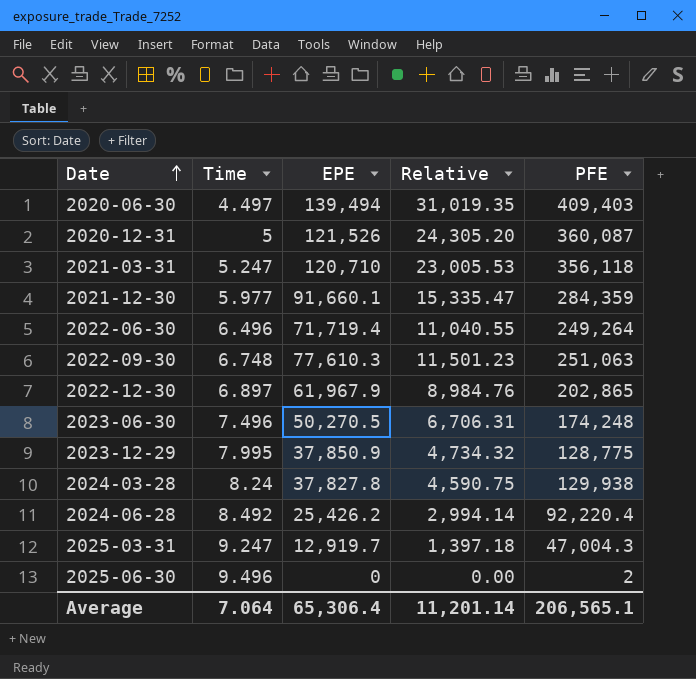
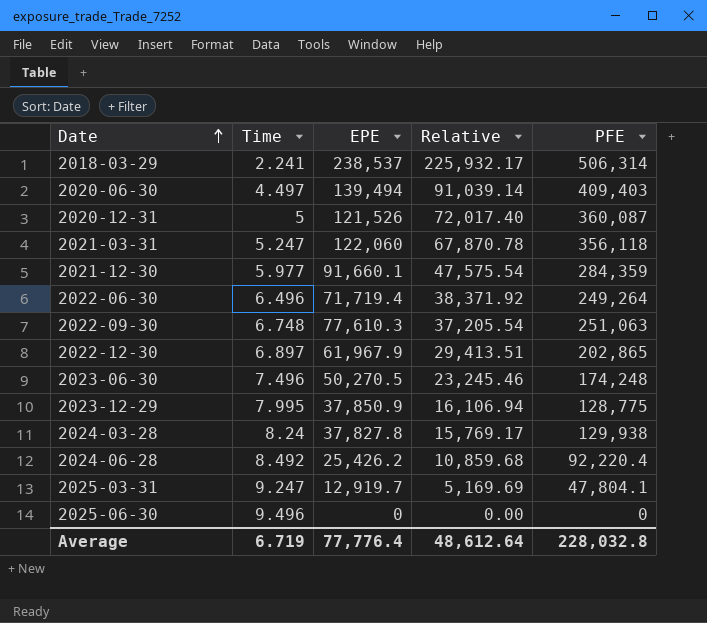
column Relative | formula: [EPE] / [Time] -> [PFE] / [Time]
row 2018-03-29: none -> 2.241 | 238,537 | 225,932.17 | 506,314
2021-03-31 | EPE: 120,710 -> 122,060
2025-03-31 | PFE: 47,004.3 -> 47,804.1
2025-06-30 | PFE: 2 -> 0
Average | Time: 7.064 -> 6.719
Average | EPE: 65,306.4 -> 77,776.4
Average | Relative: 11,201.14 -> 48,612.64
Average | PFE: 206,565.1 -> 228,032.8

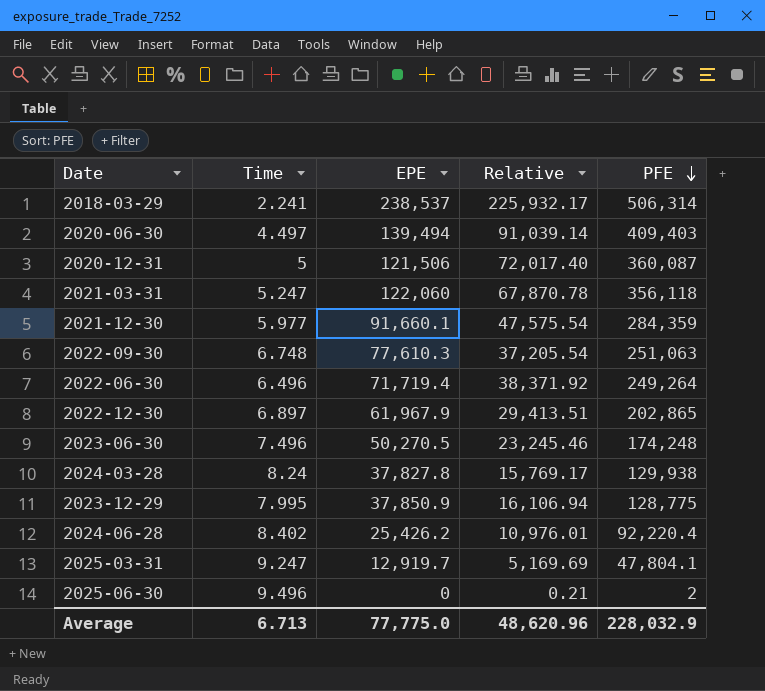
row order: Date ascending -> PFE descending
2020-12-31 | EPE: 121,526 -> 121,506
2024-06-28 | Time: 8.492 -> 8.402
2024-06-28 | Relative: 10,859.68 -> 10,976.01
2025-06-30 | Relative: 0.00 -> 0.21
2025-06-30 | PFE: 0 -> 2
Average | Time: 6.719 -> 6.713
Average | EPE: 77,776.4 -> 77,775.0
Average | Relative: 48,612.64 -> 48,620.96
Average | PFE: 228,032.8 -> 228,032.9

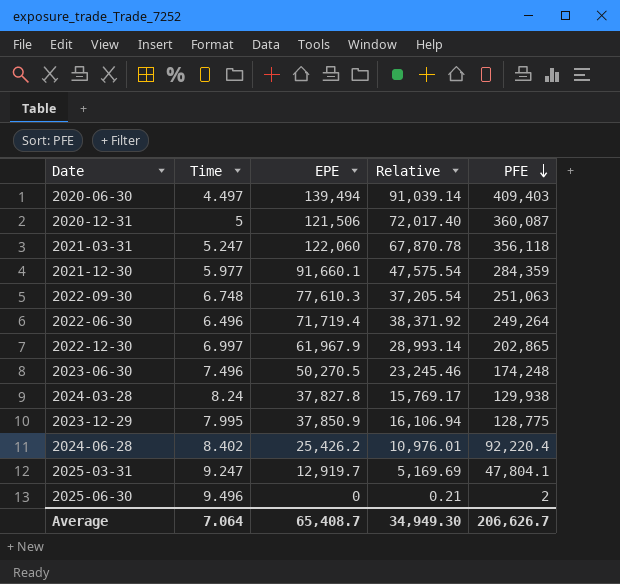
row 2018-03-29: 2.241 | 238,537 | 225,932.17 | 506,314 -> none
2022-12-30 | Time: 6.897 -> 6.997
2022-12-30 | Relative: 29,413.51 -> 28,993.14
Average | Time: 6.713 -> 7.064
Average | EPE: 77,775.0 -> 65,408.7
Average | Relative: 48,620.96 -> 34,949.30
Average | PFE: 228,032.9 -> 206,626.7

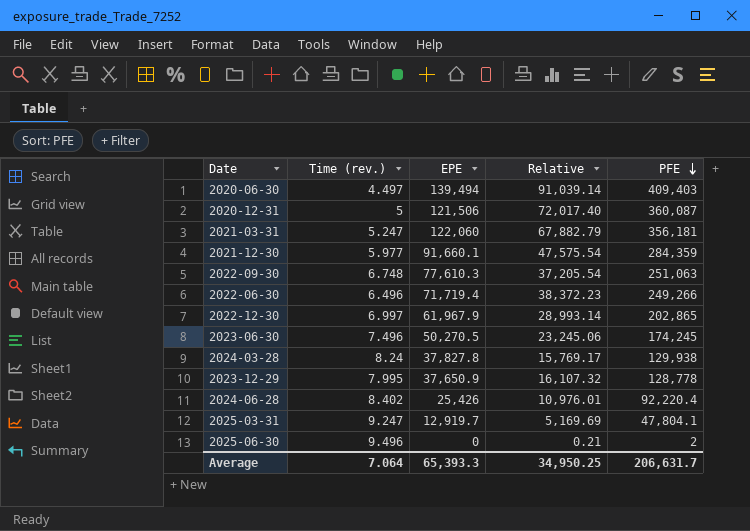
column name: Time -> Time (rev.)
2021-03-31 | Relative: 67,870.78 -> 67,882.79
2021-03-31 | PFE: 356,118 -> 356,181
2022-06-30 | Relative: 38,371.92 -> 38,372.23
2022-06-30 | PFE: 249,264 -> 249,266
2023-06-30 | Relative: 23,245.46 -> 23,245.06
2023-06-30 | PFE: 174,248 -> 174,245
2023-12-29 | EPE: 37,850.9 -> 37,650.9
2023-12-29 | Relative: 16,106.94 -> 16,107.32
2023-12-29 | PFE: 128,775 -> 128,778
2024-06-28 | EPE: 25,426.2 -> 25,426
Average | EPE: 65,408.7 -> 65,393.3
Average | Relative: 34,949.30 -> 34,950.25
Average | PFE: 206,626.7 -> 206,631.7

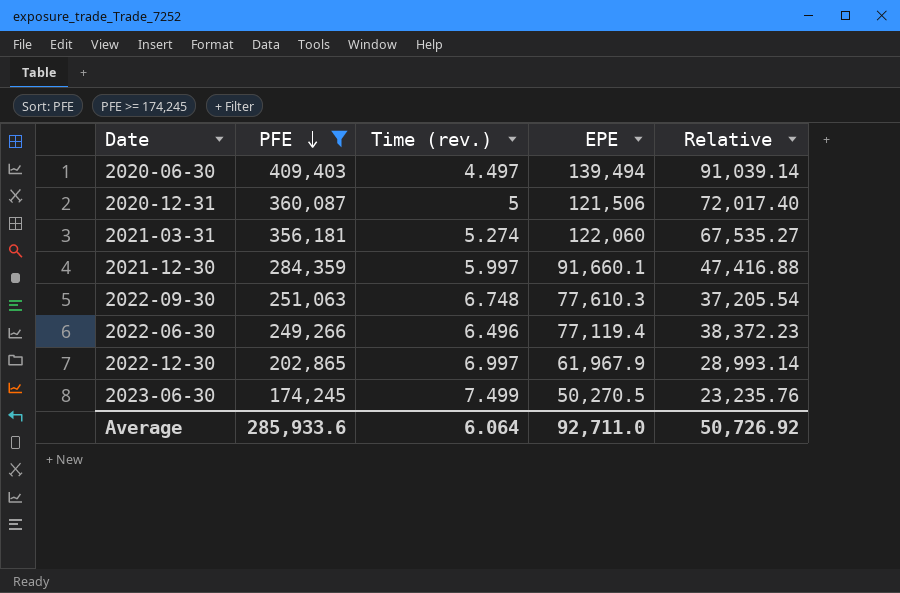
filter: none -> PFE >= 174,245
column PFE | position: 5 -> 2
2021-03-31 | Time (rev.): 5.247 -> 5.274
2021-03-31 | Relative: 67,882.79 -> 67,535.27
2021-12-30 | Time (rev.): 5.977 -> 5.997
2021-12-30 | Relative: 47,575.54 -> 47,416.88
2022-06-30 | EPE: 71,719.4 -> 77,119.4
2023-06-30 | Time (rev.): 7.496 -> 7.499
2023-06-30 | Relative: 23,245.06 -> 23,235.76
Average | PFE: 206,631.7 -> 285,933.6
Average | Time (rev.): 7.064 -> 6.064
Average | EPE: 65,393.3 -> 92,711.0
Average | Relative: 34,950.25 -> 50,726.92

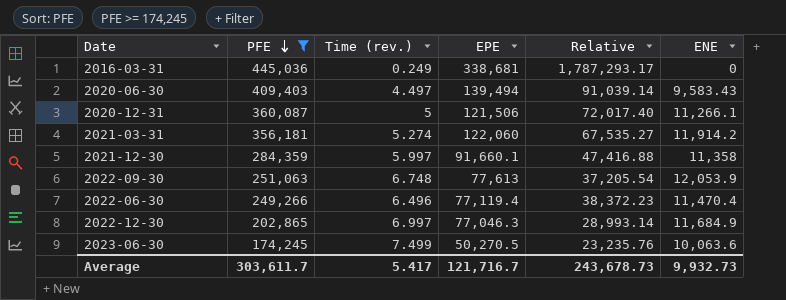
column ENE | position: none -> 6
row 2016-03-31: none -> 445,036 | 0.249 | 338,681 | 1,787,293.17 | 0
2022-09-30 | EPE: 77,610.3 -> 77,613
2022-12-30 | EPE: 61,967.9 -> 77,046.3
Average | PFE: 285,933.6 -> 303,611.7
Average | Time (rev.): 6.064 -> 5.417
Average | EPE: 92,711.0 -> 121,716.7
Average | Relative: 50,726.92 -> 243,678.73

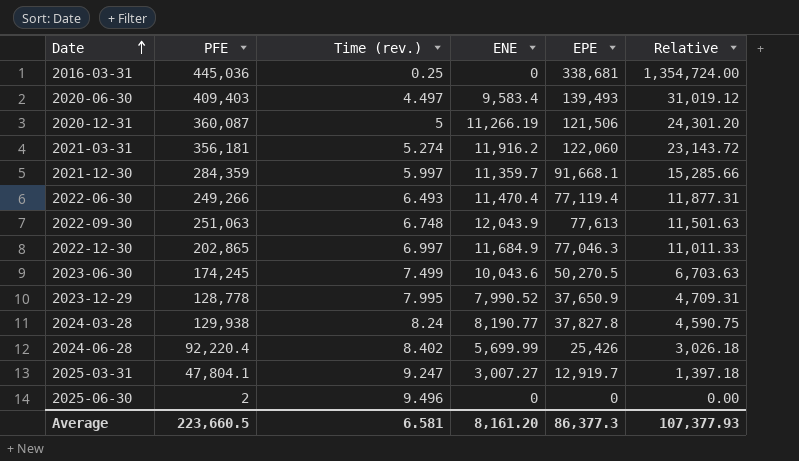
filter: PFE >= 174,245 -> none
row order: PFE descending -> Date ascending
column ENE | position: 6 -> 4
column Relative | formula: [PFE] / [Time (rev.)] -> [EPE] / [Time (rev.)]
2016-03-31 | Time (rev.): 0.249 -> 0.25
2020-06-30 | ENE: 9,583.43 -> 9,583.4
2020-06-30 | EPE: 139,494 -> 139,493
2020-12-31 | ENE: 11,266.1 -> 11,266.19
2021-03-31 | ENE: 11,914.2 -> 11,916.2
2021-12-30 | ENE: 11,358 -> 11,359.7
2021-12-30 | EPE: 91,660.1 -> 91,668.1
2022-06-30 | Time (rev.): 6.496 -> 6.493
2022-09-30 | ENE: 12,053.9 -> 12,043.9
2023-06-30 | ENE: 10,063.6 -> 10,043.6
Average | PFE: 303,611.7 -> 223,660.5
Average | Time (rev.): 5.417 -> 6.581
Average | ENE: 9,932.73 -> 8,161.20
Average | EPE: 121,716.7 -> 86,377.3
Average | Relative: 243,678.73 -> 107,377.93

